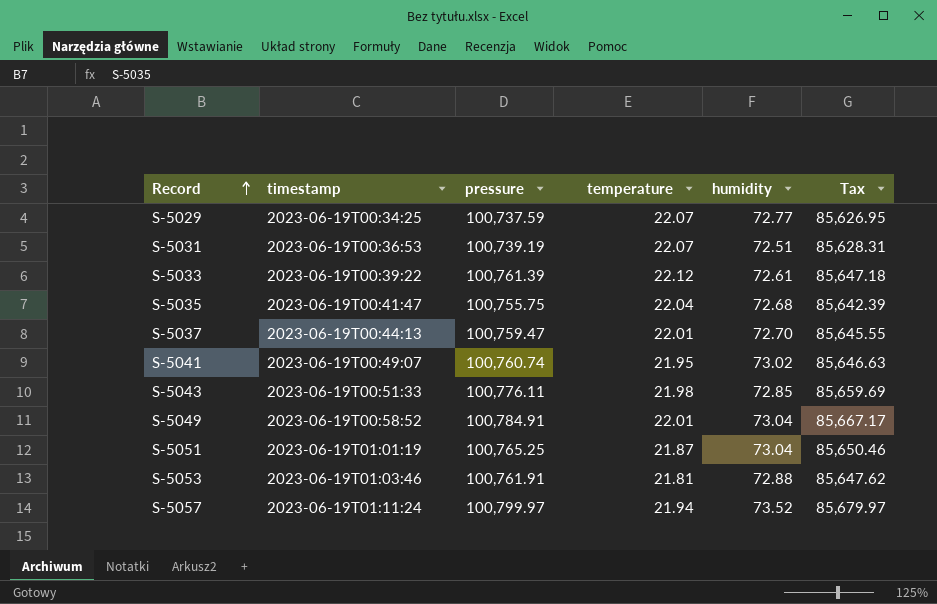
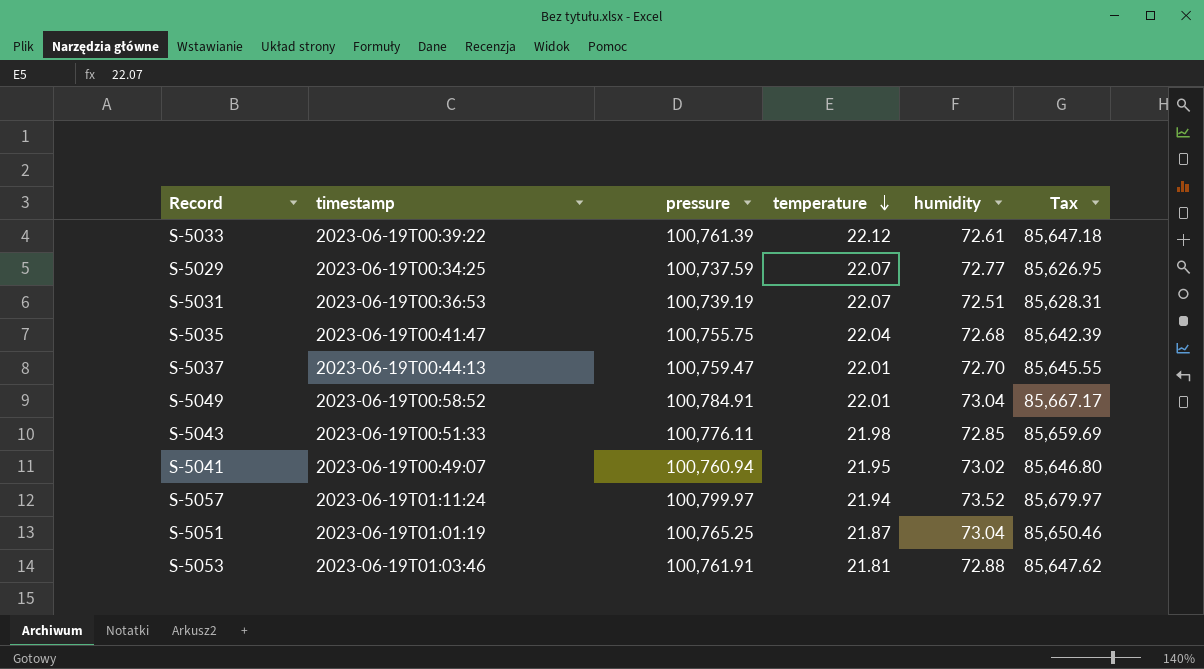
row order: Record ascending -> temperature descending
S-5041 | pressure: 100,760.74 -> 100,760.94
S-5041 | Tax: 85,646.63 -> 85,646.80

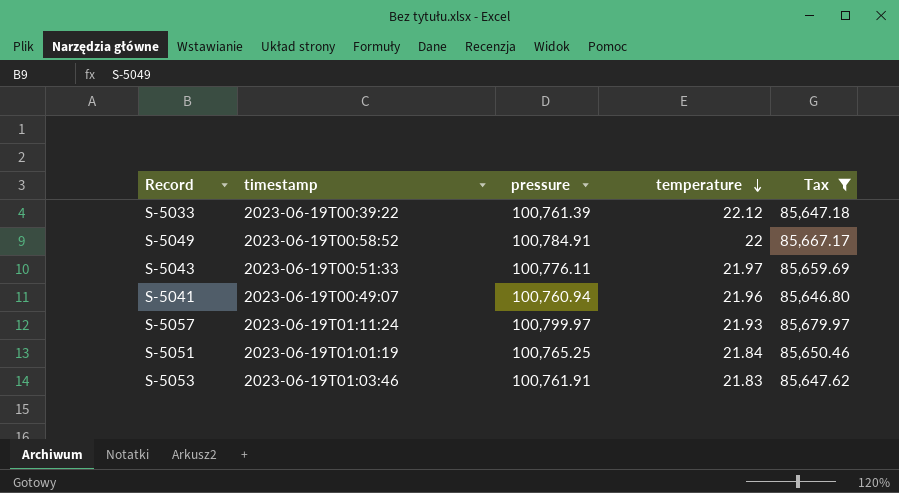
filter: none -> Tax >= 85,646.80
column humidity | position: 5 -> none
S-5049 | temperature: 22.01 -> 22
S-5043 | temperature: 21.98 -> 21.97
S-5041 | temperature: 21.95 -> 21.96
S-5057 | temperature: 21.94 -> 21.93
S-5051 | temperature: 21.87 -> 21.84
S-5053 | temperature: 21.81 -> 21.83

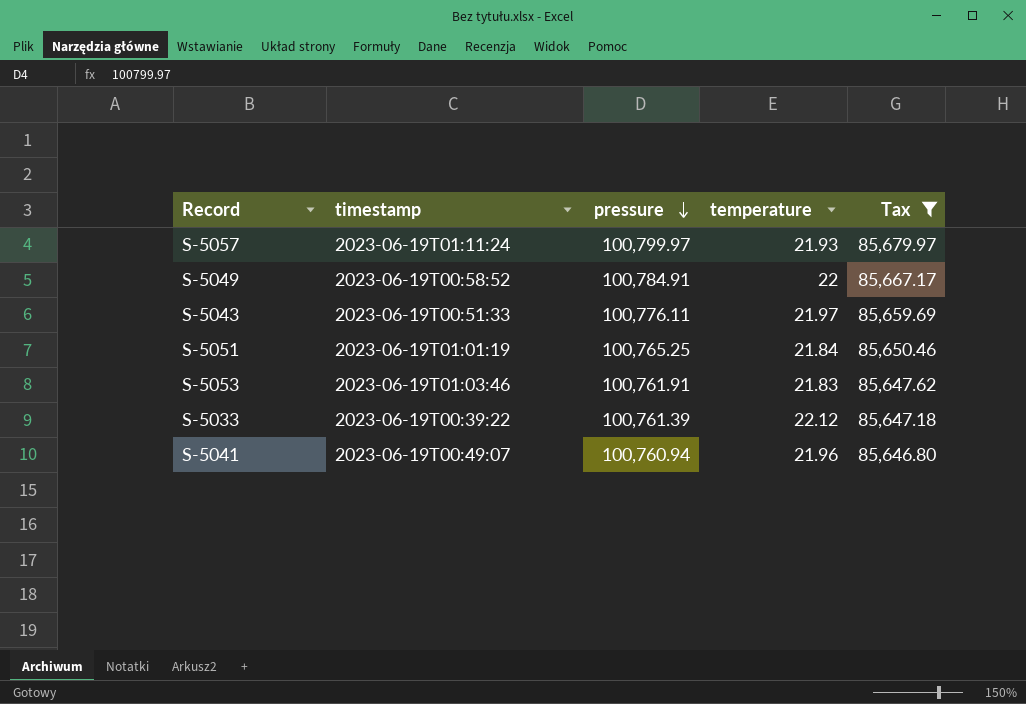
row order: temperature descending -> pressure descending

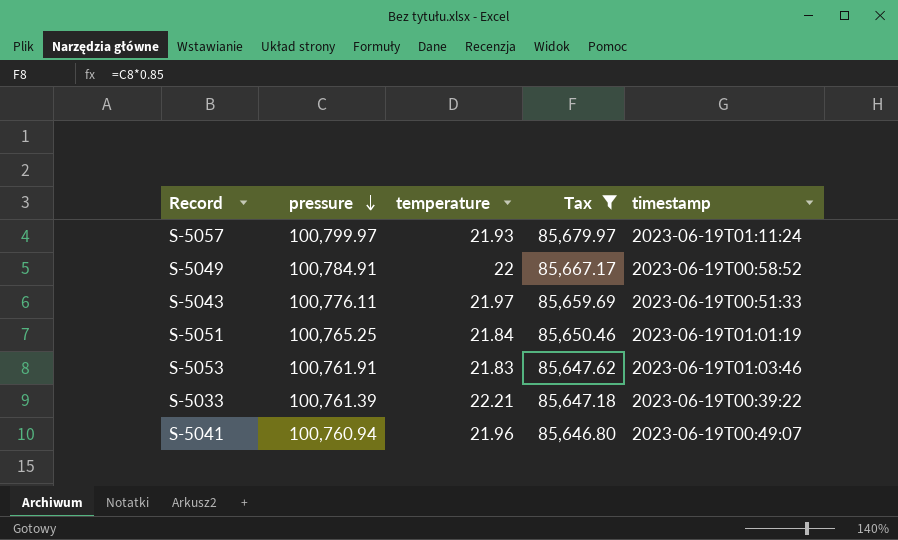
column timestamp | position: 2 -> 5
S-5033 | temperature: 22.12 -> 22.21

